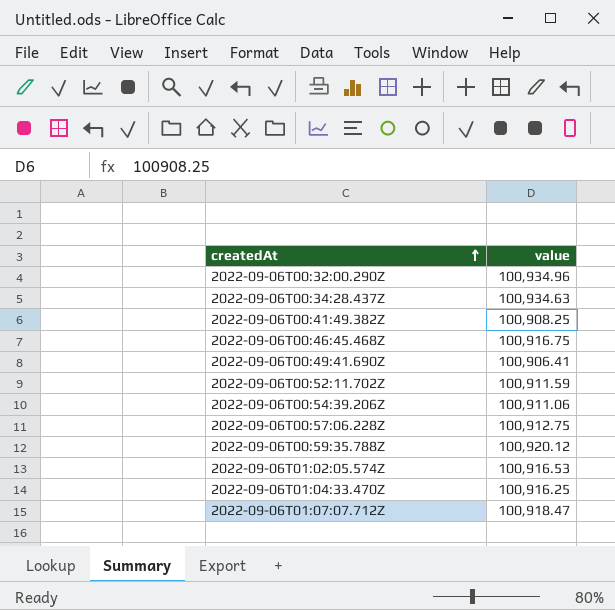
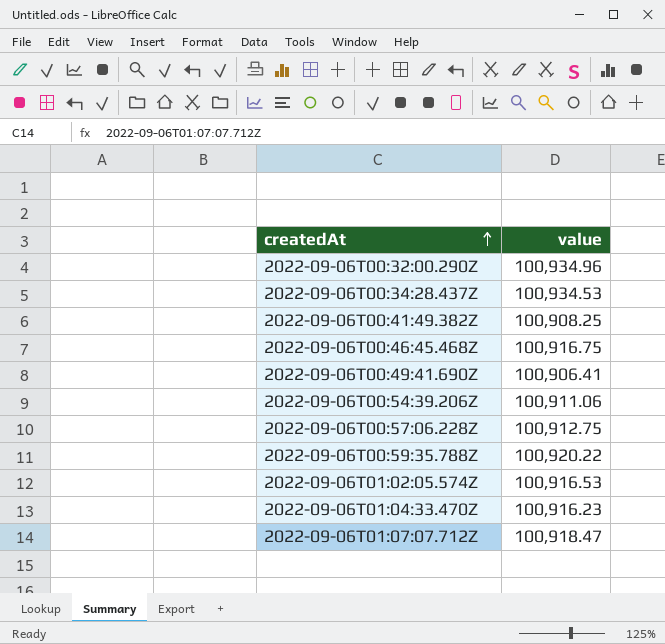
row 2022-09-06T00:52:11.702Z: 100,911.59 -> none
2022-09-06T00:34:28.437Z | value: 100,934.63 -> 100,934.53
2022-09-06T00:59:35.788Z | value: 100,920.12 -> 100,920.22
2022-09-06T01:04:33.470Z | value: 100,916.25 -> 100,916.23

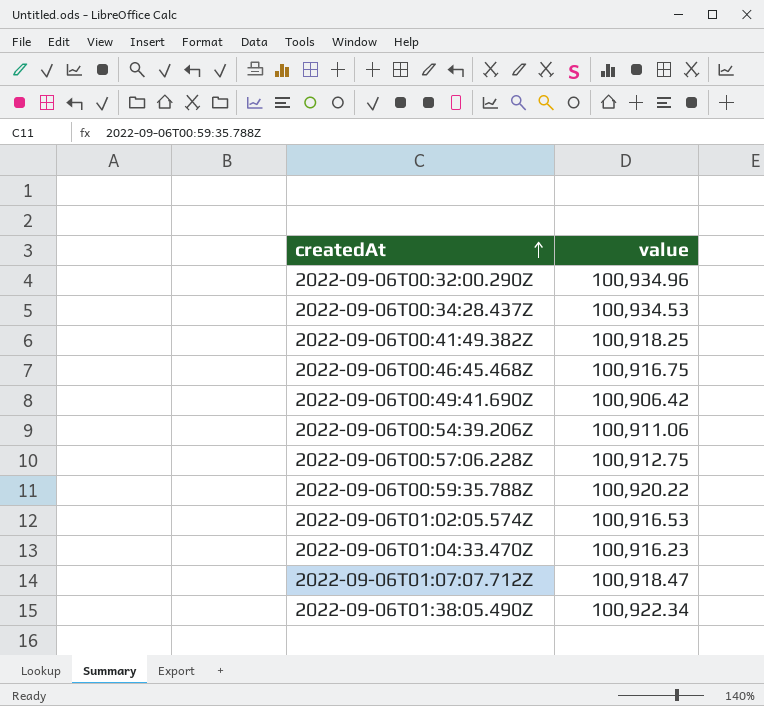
2022-09-06T00:41:49.382Z | value: 100,908.25 -> 100,918.25
2022-09-06T00:49:41.690Z | value: 100,906.41 -> 100,906.42
row 2022-09-06T01:38:05.490Z: none -> 100,922.34

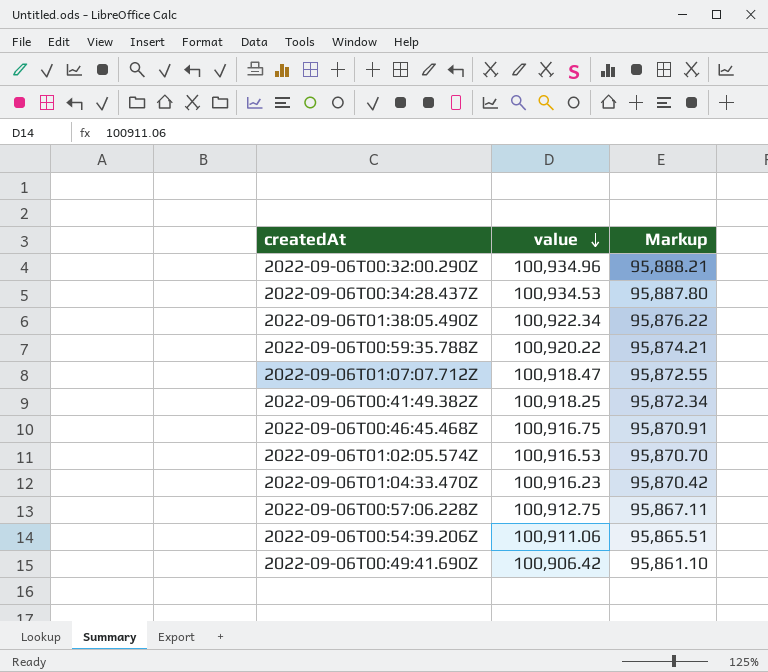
row order: createdAt ascending -> value descending
column Markup | formula: none -> [value] * 0.95

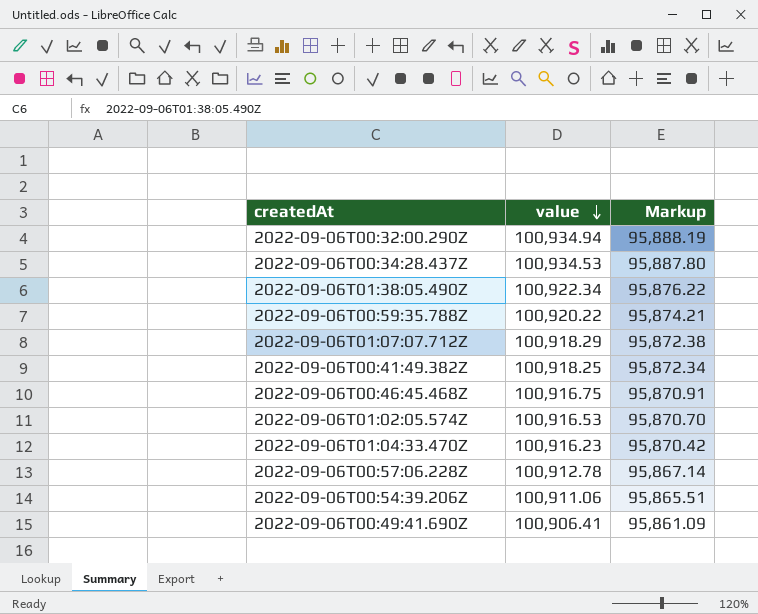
2022-09-06T00:32:00.290Z | value: 100,934.96 -> 100,934.94
2022-09-06T00:32:00.290Z | Markup: 95,888.21 -> 95,888.19
2022-09-06T01:07:07.712Z | value: 100,918.47 -> 100,918.29
2022-09-06T01:07:07.712Z | Markup: 95,872.55 -> 95,872.38
2022-09-06T00:57:06.228Z | value: 100,912.75 -> 100,912.78
2022-09-06T00:57:06.228Z | Markup: 95,867.11 -> 95,867.14
2022-09-06T00:49:41.690Z | value: 100,906.42 -> 100,906.41
2022-09-06T00:49:41.690Z | Markup: 95,861.10 -> 95,861.09

